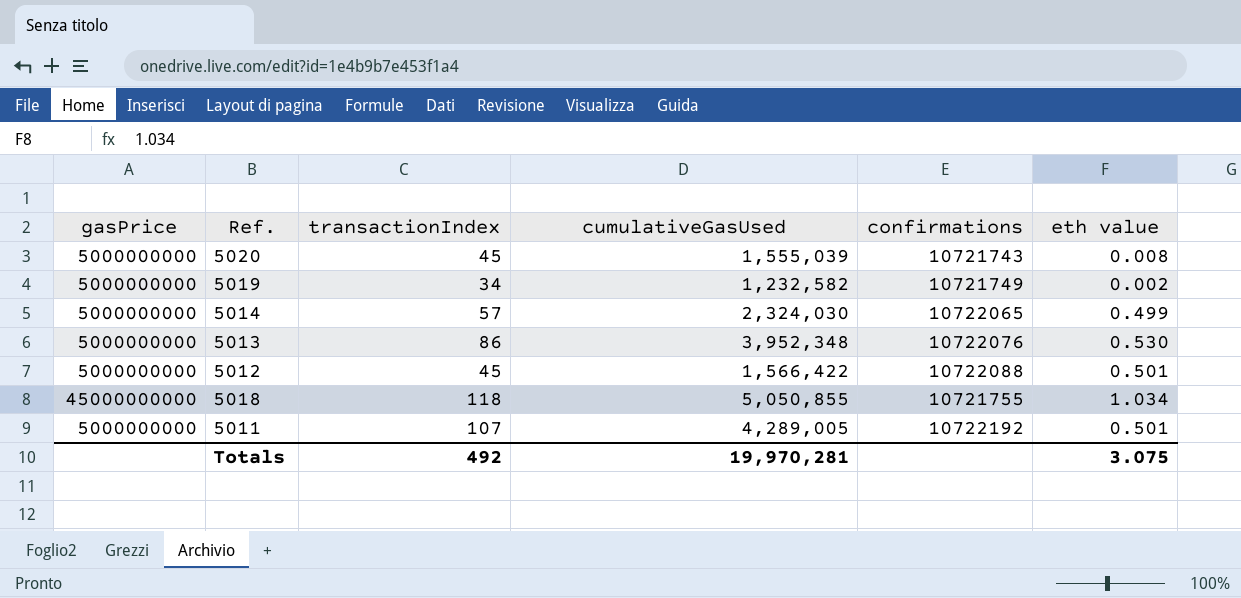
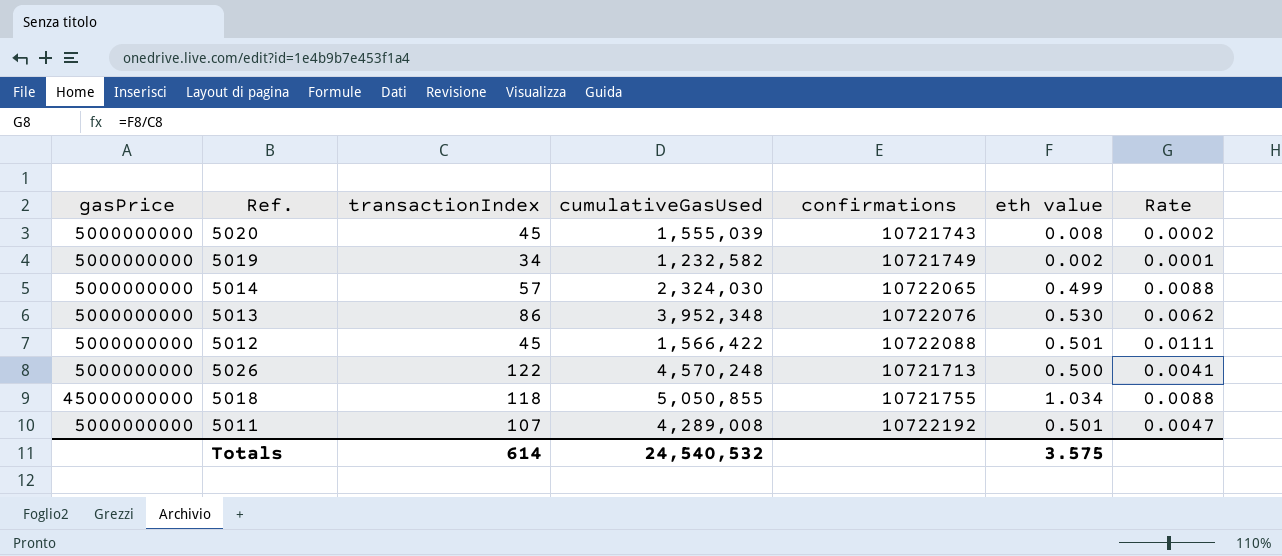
column Rate | formula: none -> [eth value] / [transactionIndex]
row 5026: none -> 5000000000 | 122 | 4,570,248 | 10721713 | 0.500 | 0.0041
5011 | cumulativeGasUsed: 4,289,005 -> 4,289,008
Totals | transactionIndex: 492 -> 614
Totals | cumulativeGasUsed: 19,970,281 -> 24,540,532
Totals | eth value: 3.075 -> 3.575

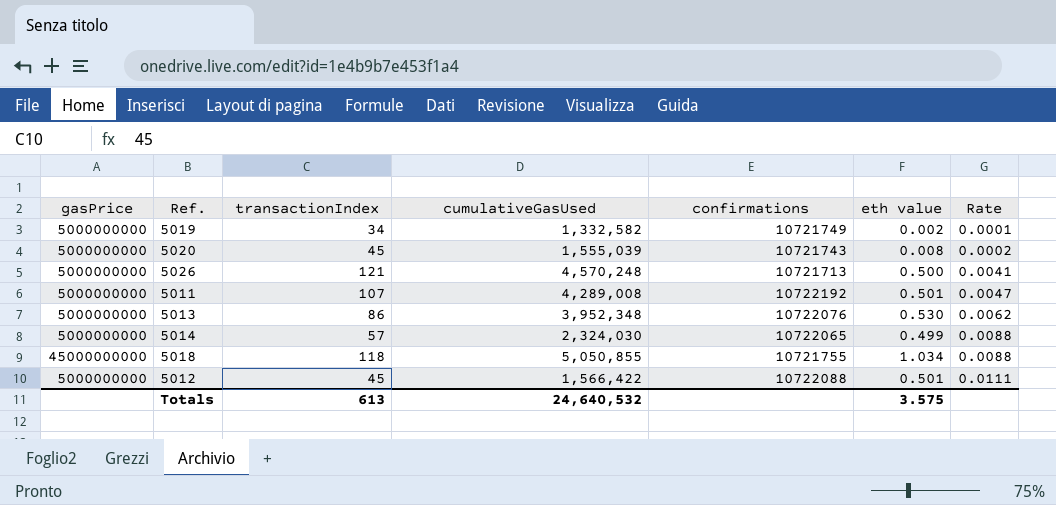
row order: none -> Rate ascending
5019 | cumulativeGasUsed: 1,232,582 -> 1,332,582
5026 | transactionIndex: 122 -> 121
Totals | transactionIndex: 614 -> 613
Totals | cumulativeGasUsed: 24,540,532 -> 24,640,532

